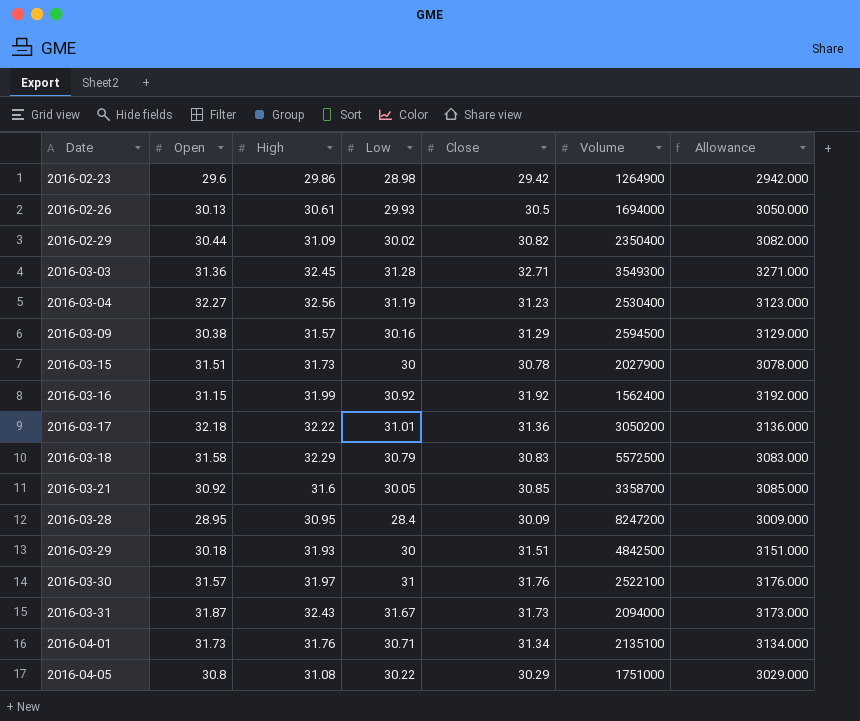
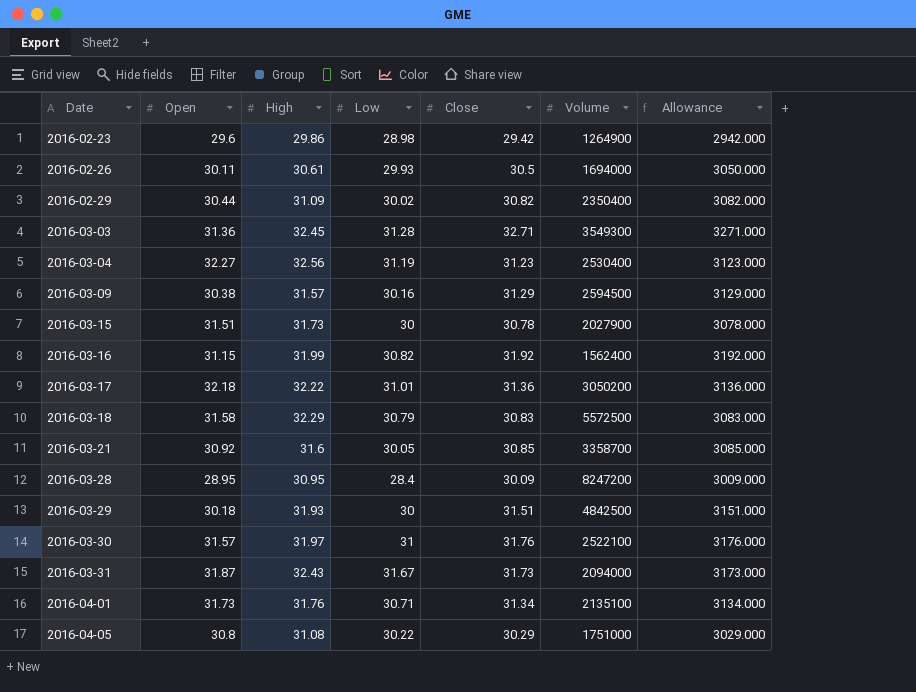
2016-02-26 | Open: 30.13 -> 30.11
2016-03-16 | Low: 30.92 -> 30.82

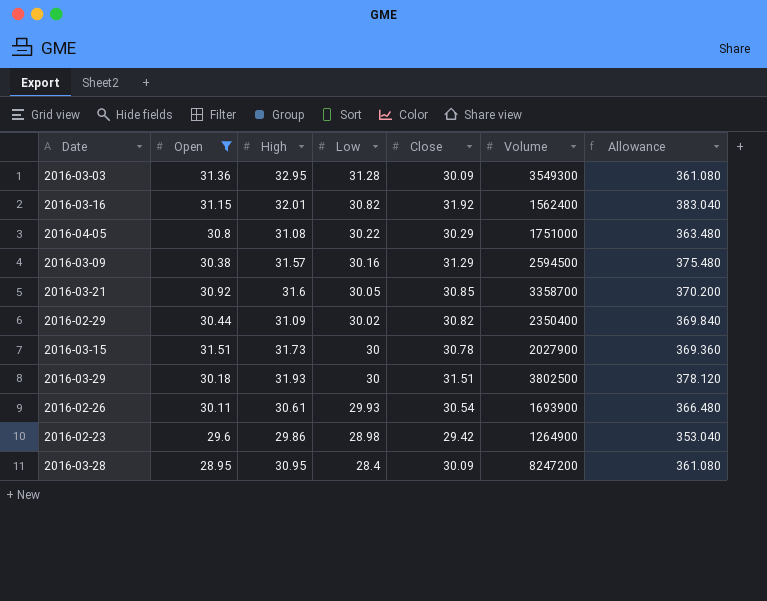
filter: none -> Open <= 31.51
row order: Date ascending -> Low descending
column Allowance | formula: [Close] * 100 -> [Close] * 12
2016-03-03 | High: 32.45 -> 32.95
2016-03-03 | Close: 32.71 -> 30.09
2016-03-16 | High: 31.99 -> 32.01
2016-03-29 | Volume: 4842500 -> 3802500
2016-02-26 | Close: 30.5 -> 30.54
2016-02-26 | Volume: 1694000 -> 1693900

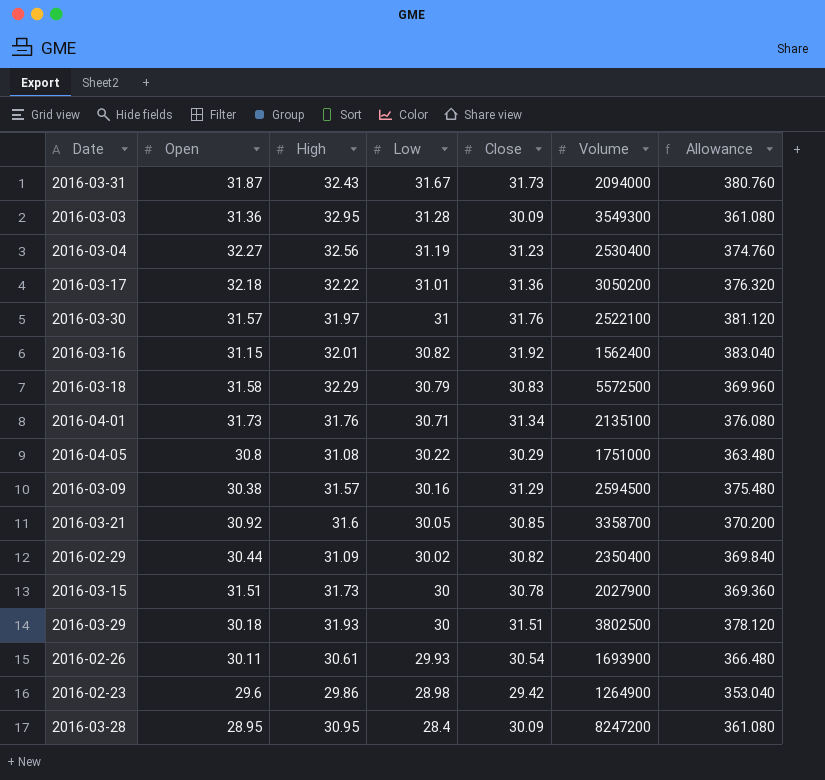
filter: Open <= 31.51 -> none

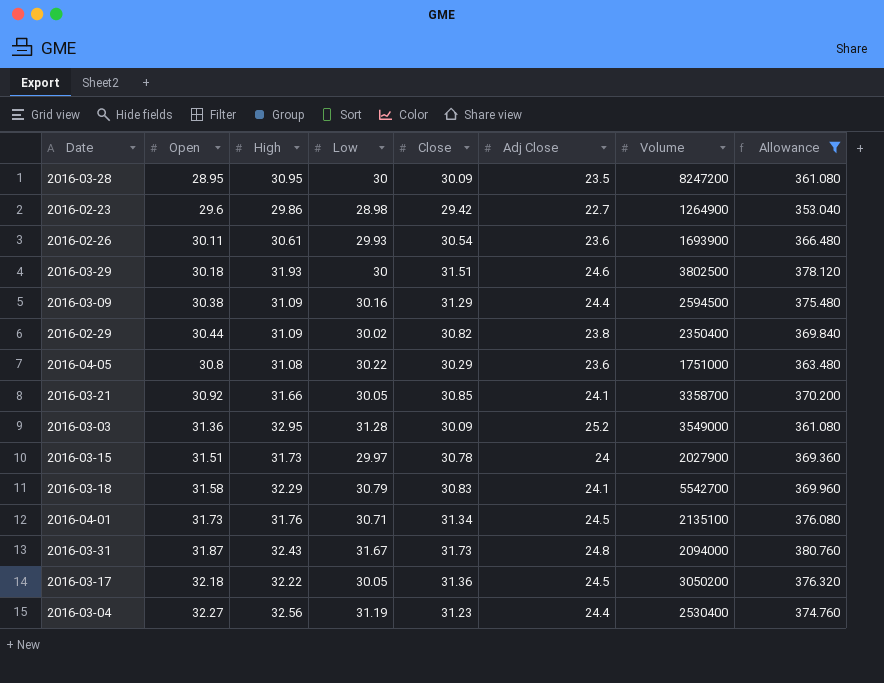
filter: none -> Allowance <= 380.760
row order: Low descending -> Open ascending
column Adj Close | position: none -> 6
2016-03-28 | Low: 28.4 -> 30
2016-03-09 | High: 31.57 -> 31.09
2016-03-21 | High: 31.6 -> 31.66
2016-03-03 | Volume: 3549300 -> 3549000
2016-03-15 | Low: 30 -> 29.97
2016-03-18 | Volume: 5572500 -> 5542700
2016-03-17 | Low: 31.01 -> 30.05

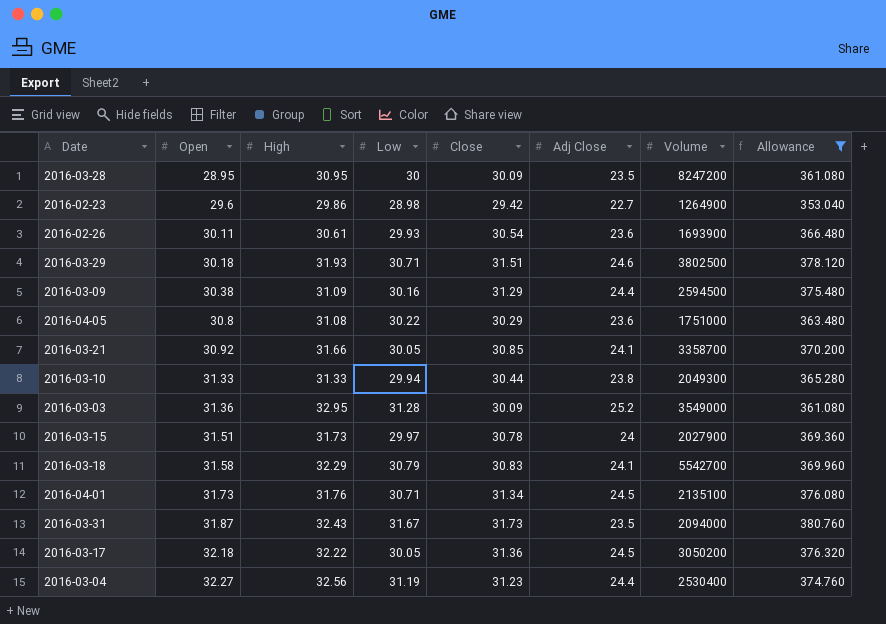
row 2016-02-29: 30.44 | 31.09 | 30.02 | 30.82 | 23.8 | 2350400 | 369.840 -> none
2016-03-29 | Low: 30 -> 30.71
row 2016-03-10: none -> 31.33 | 31.33 | 29.94 | 30.44 | 23.8 | 2049300 | 365.280
2016-03-31 | Adj Close: 24.8 -> 23.5

